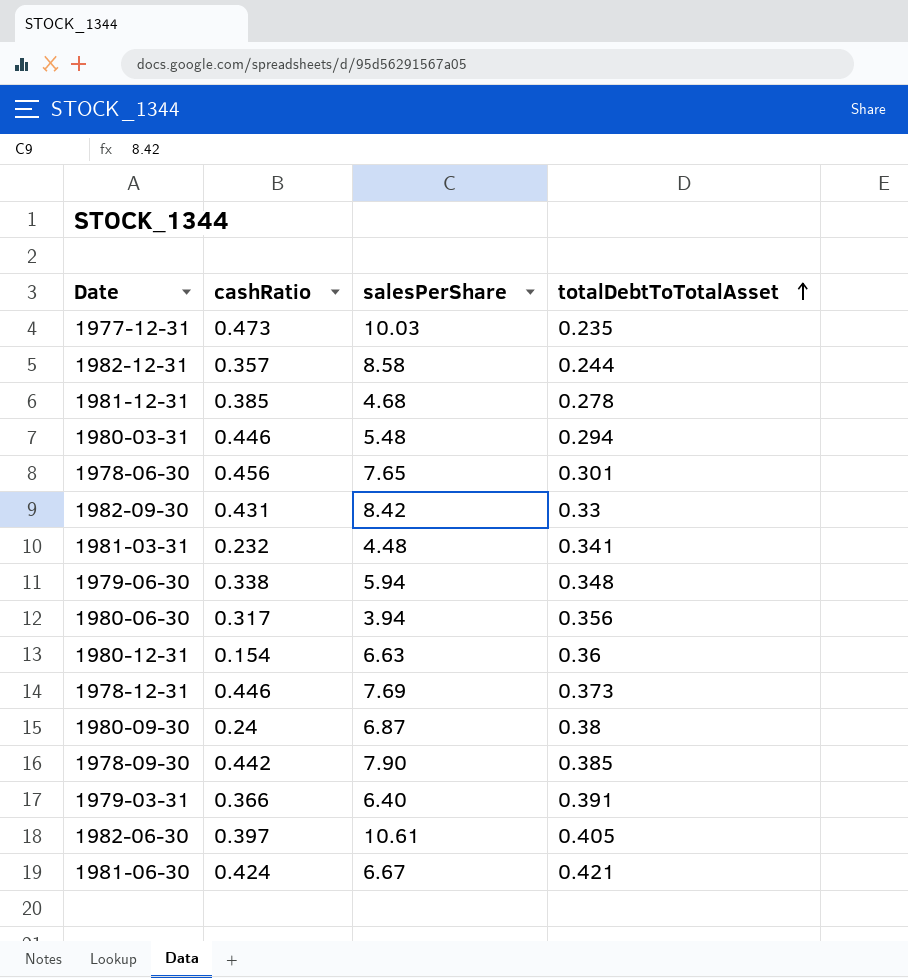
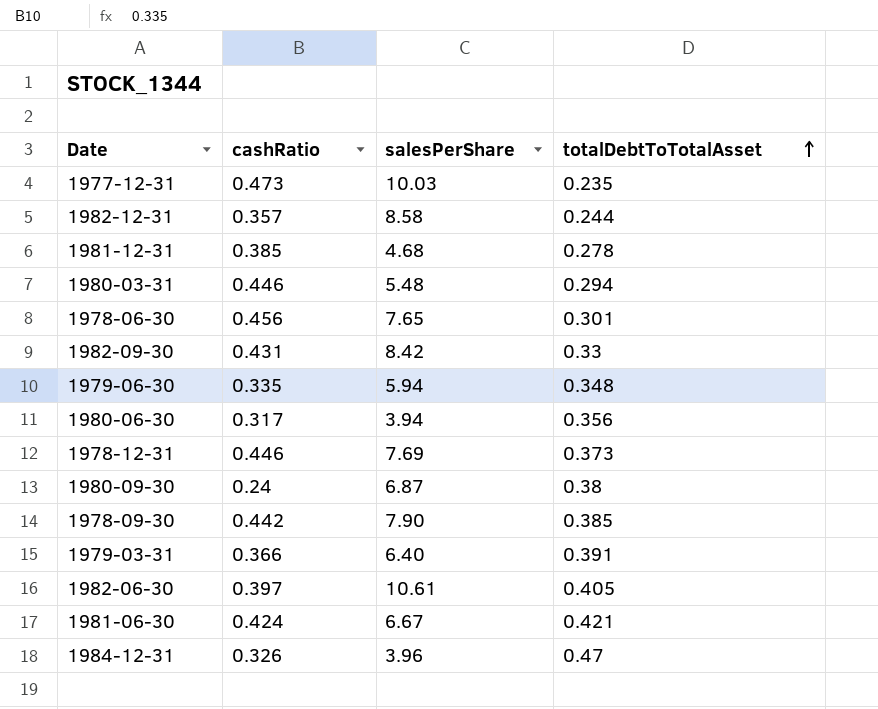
row 1981-03-31: 0.232 | 4.48 | 0.341 -> none
row 1980-12-31: 0.154 | 6.63 | 0.36 -> none
1979-06-30 | cashRatio: 0.338 -> 0.335
row 1984-12-31: none -> 0.326 | 3.96 | 0.47

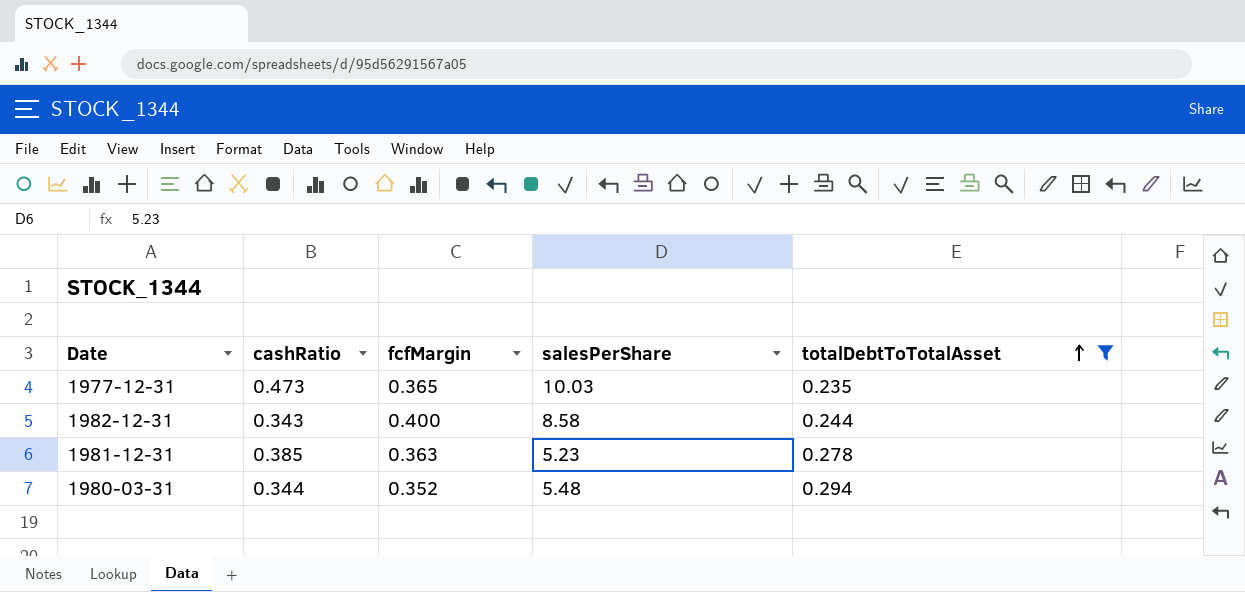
filter: none -> totalDebtToTotalAsset <= 0.294
column fcfMargin | position: none -> 3
1982-12-31 | cashRatio: 0.357 -> 0.343
1981-12-31 | salesPerShare: 4.68 -> 5.23
1980-03-31 | cashRatio: 0.446 -> 0.344

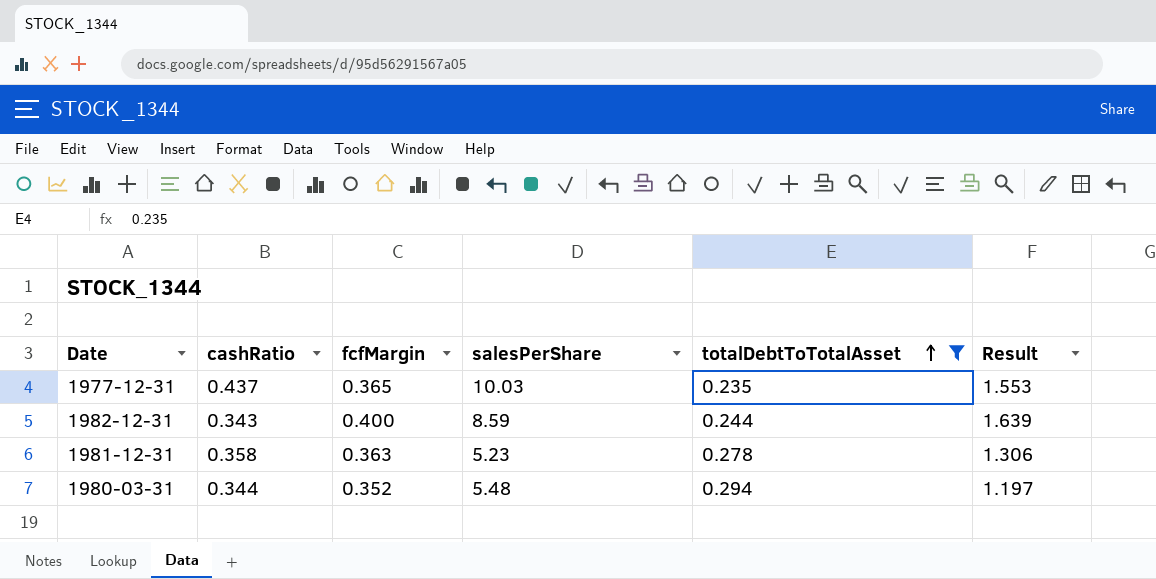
column Result | formula: none -> [fcfMargin] / [totalDebtToTotalAsset]
1977-12-31 | cashRatio: 0.473 -> 0.437
1982-12-31 | salesPerShare: 8.58 -> 8.59
1981-12-31 | cashRatio: 0.385 -> 0.358

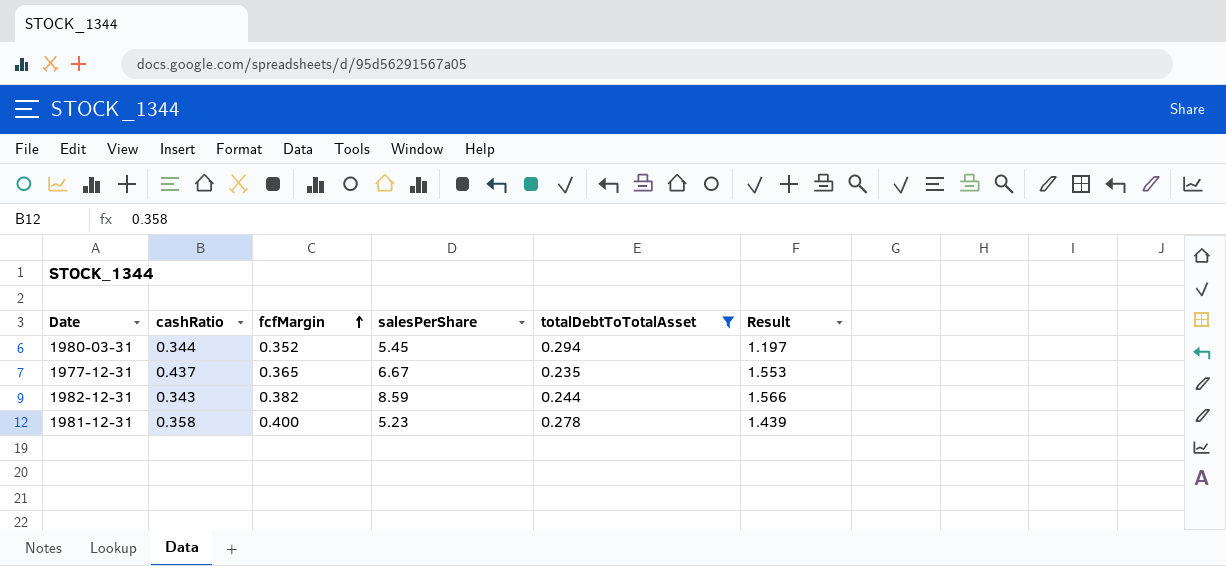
row order: totalDebtToTotalAsset ascending -> fcfMargin ascending
1980-03-31 | salesPerShare: 5.48 -> 5.45
1977-12-31 | salesPerShare: 10.03 -> 6.67
1982-12-31 | fcfMargin: 0.400 -> 0.382
1982-12-31 | Result: 1.639 -> 1.566
1981-12-31 | fcfMargin: 0.363 -> 0.400
1981-12-31 | Result: 1.306 -> 1.439

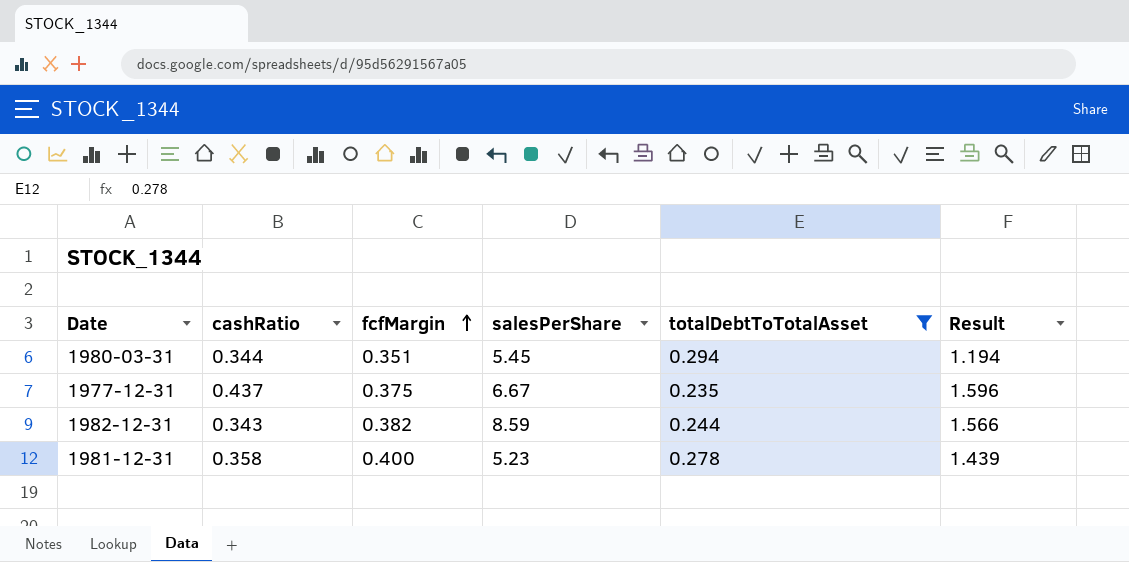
1980-03-31 | fcfMargin: 0.352 -> 0.351
1980-03-31 | Result: 1.197 -> 1.194
1977-12-31 | fcfMargin: 0.365 -> 0.375
1977-12-31 | Result: 1.553 -> 1.596

